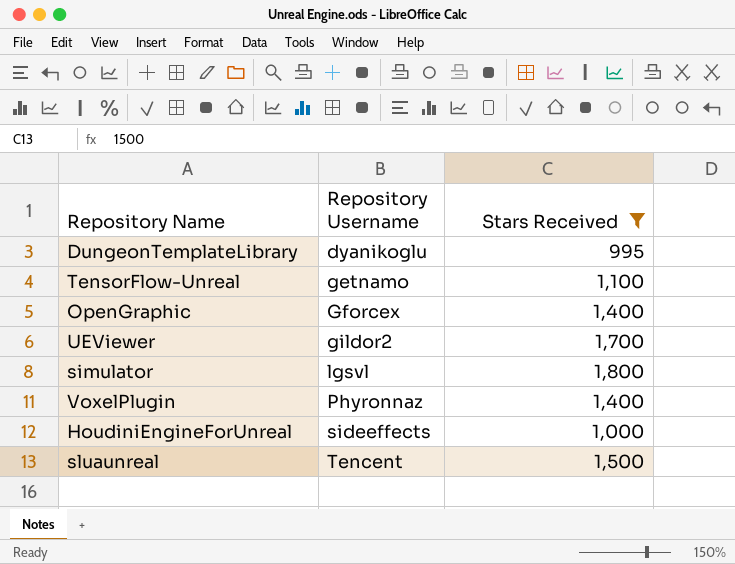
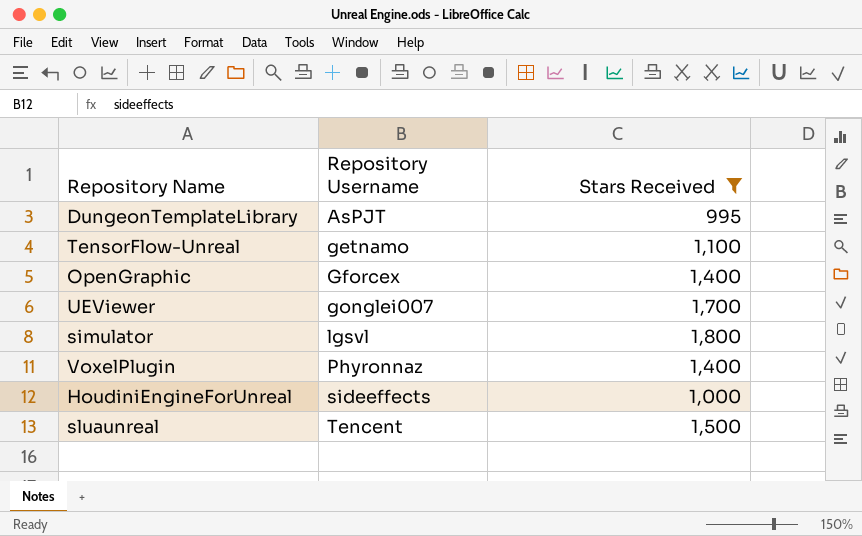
DungeonTemplateLibrary | Repository Username: dyanikoglu -> AsPJT
UEViewer | Repository Username: gildor2 -> gonglei007

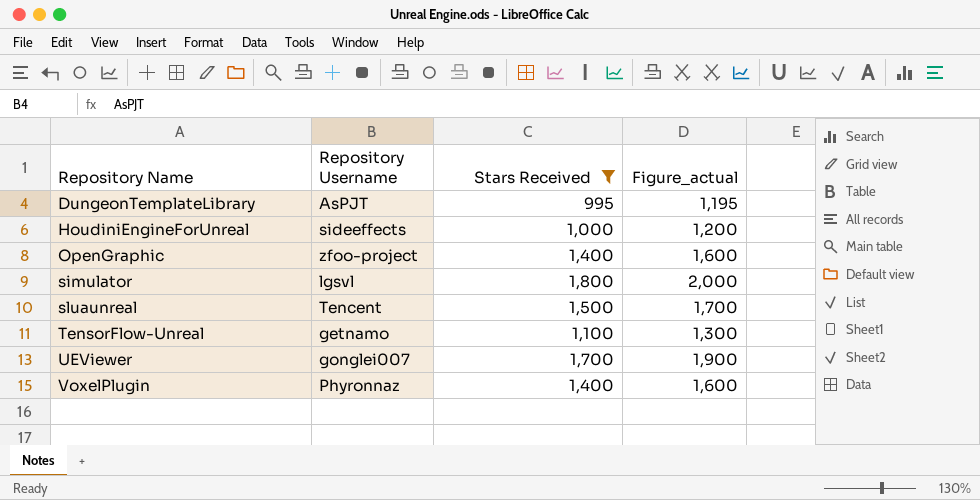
row order: Repository Username ascending -> Repository Name ascending
column Figure_actual | formula: none -> [Stars Received] + 200
OpenGraphic | Repository Username: Gforcex -> zfoo-project

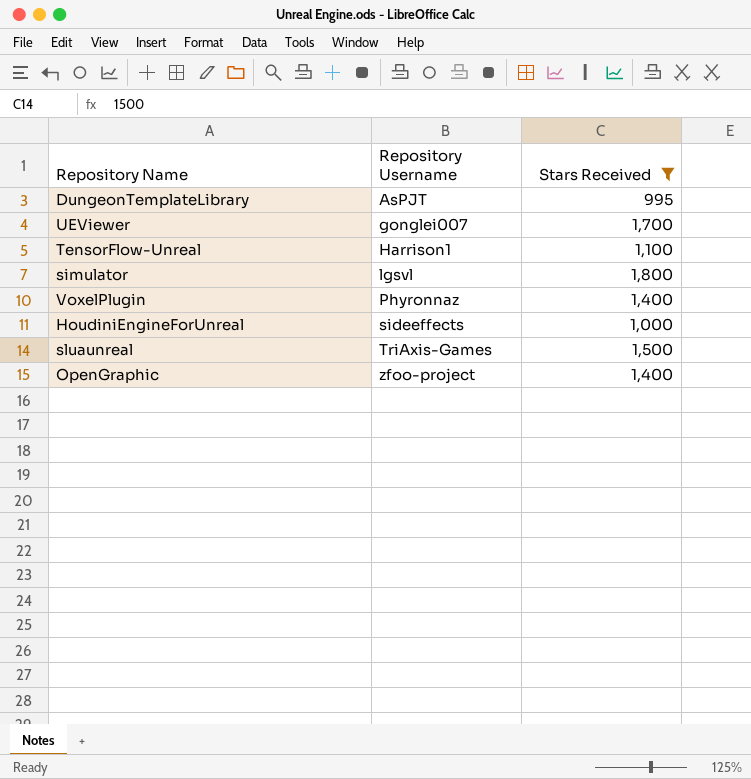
row order: Repository Name ascending -> Repository Username ascending
column Figure_actual | formula: [Stars Received] + 200 -> none
TensorFlow-Unreal | Repository Username: getnamo -> Harrison1
sluaunreal | Repository Username: Tencent -> TriAxis-Games

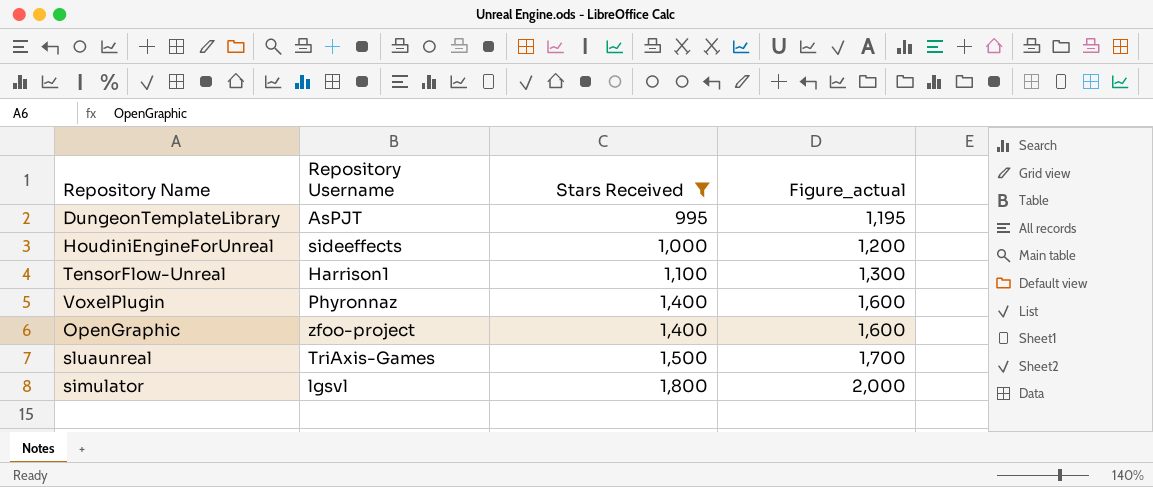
row order: Repository Username ascending -> Stars Received ascending
column Figure_actual | formula: none -> [Stars Received] + 200
row UEViewer: gonglei007 | 1,700 -> none

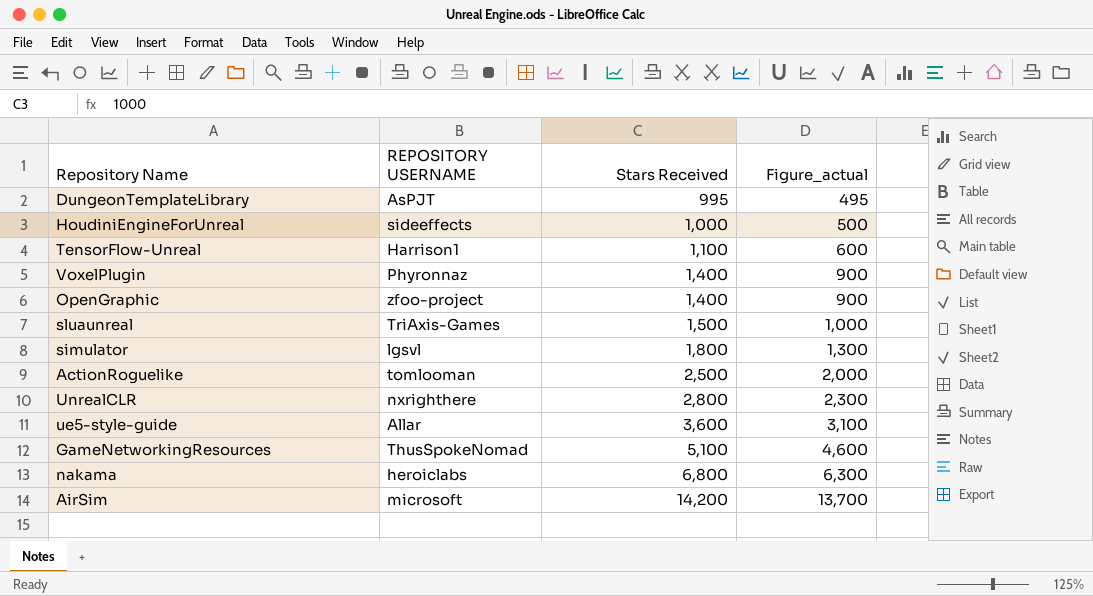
filter: Stars Received <= 1,800 -> none
column name: Repository Username -> REPOSITORY USERNAME
column Figure_actual | formula: [Stars Received] + 200 -> [Stars Received] - 500

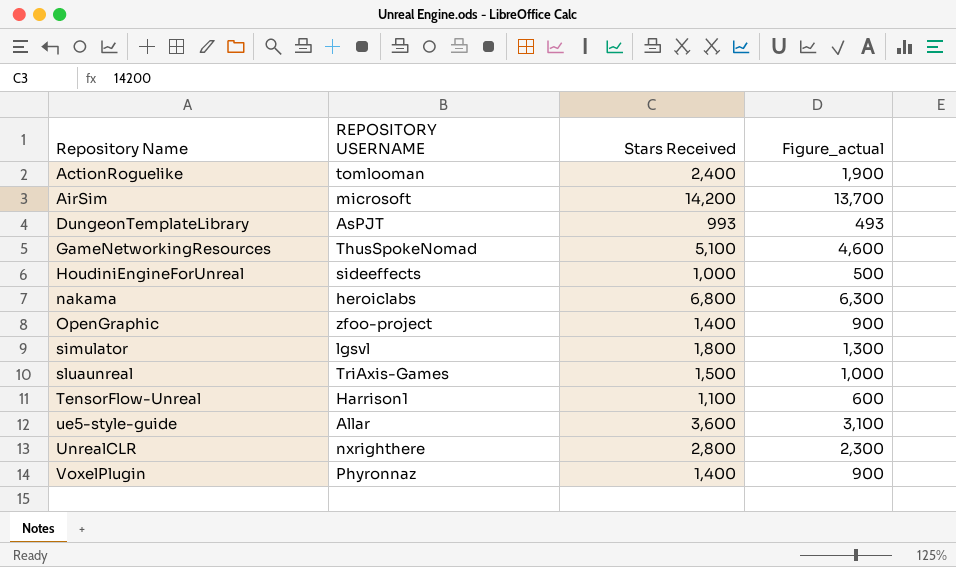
row order: Stars Received ascending -> Repository Name ascending
ActionRoguelike | Stars Received: 2,500 -> 2,400
ActionRoguelike | Figure_actual: 2,000 -> 1,900
DungeonTemplateLibrary | Stars Received: 995 -> 993
DungeonTemplateLibrary | Figure_actual: 495 -> 493

